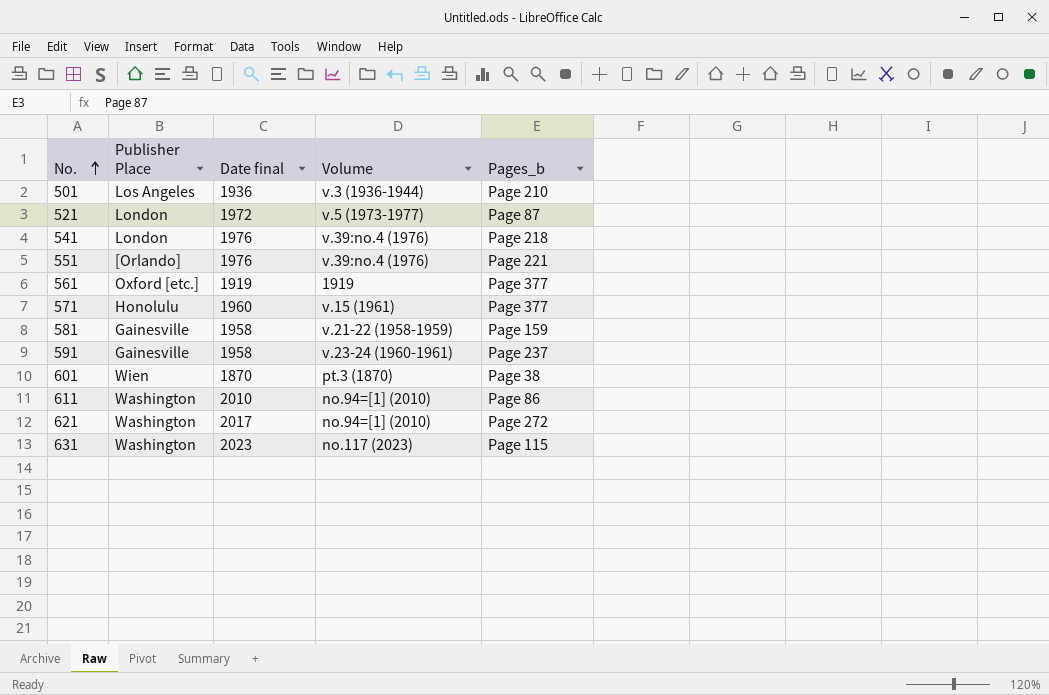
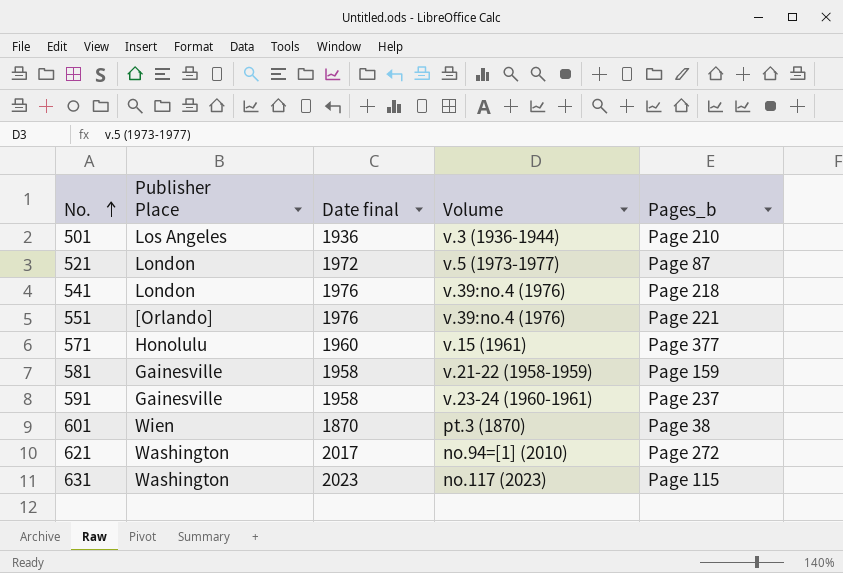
row 561: Oxford [etc.] | 1919 | 1919 | Page 377 -> none
row 611: Washington | 2010 | no.94=[1] (2010) | Page 86 -> none

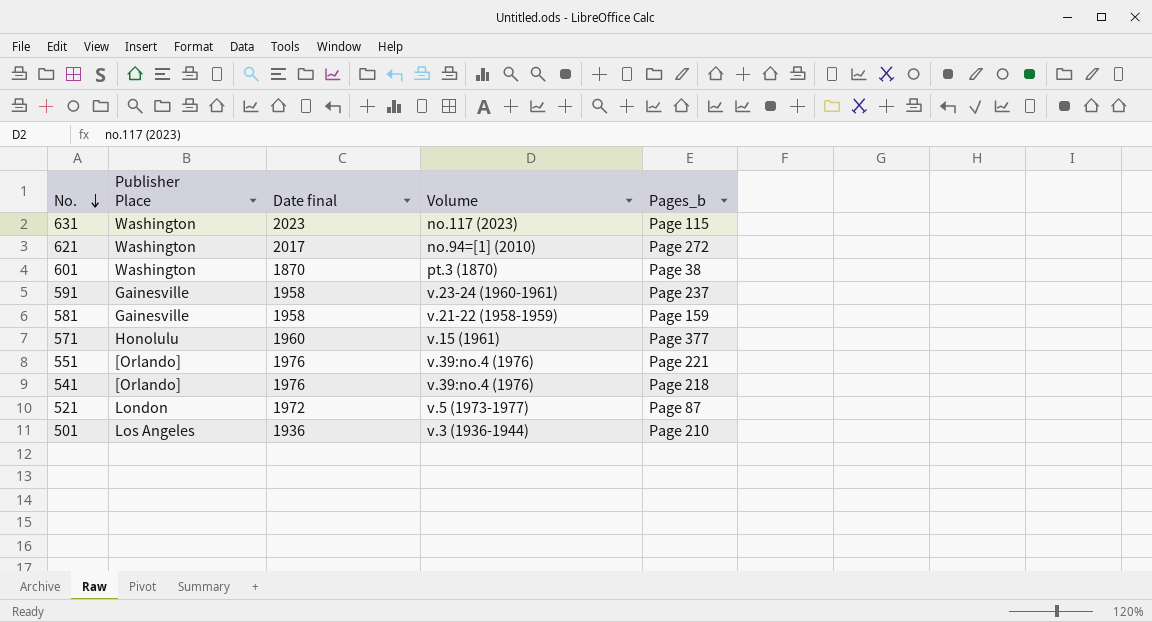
row order: No. ascending -> No. descending
601 | Publisher Place: Wien -> Washington
541 | Publisher Place: London -> [Orlando]

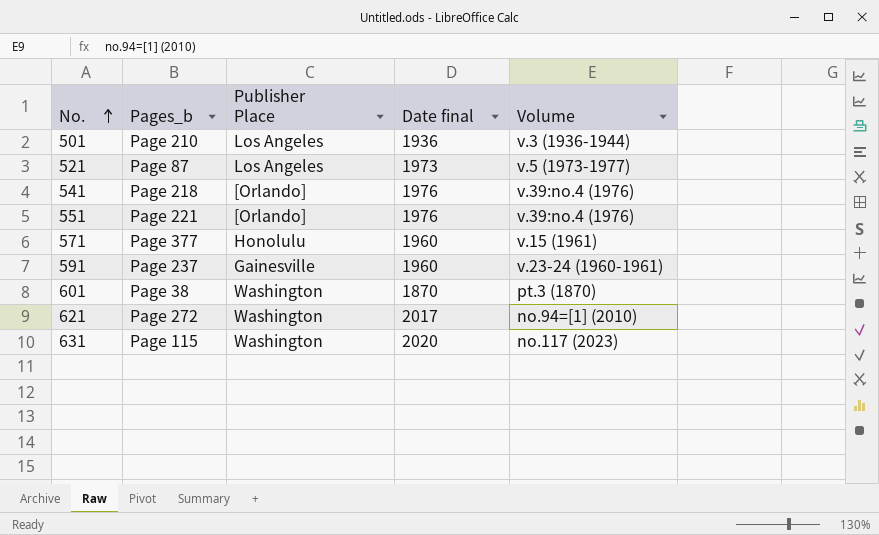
row order: No. descending -> No. ascending
column Pages_b | position: 5 -> 2
row 581: Gainesville | 1958 | v.21-22 (1958-1959) | Page 159 -> none
521 | Publisher Place: London -> Los Angeles
521 | Date final: 1972 -> 1973
591 | Date final: 1958 -> 1960
631 | Date final: 2023 -> 2020

